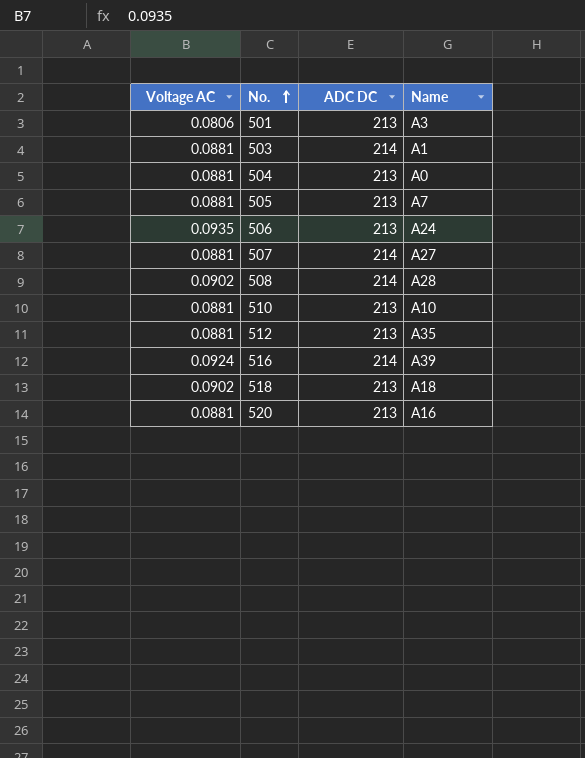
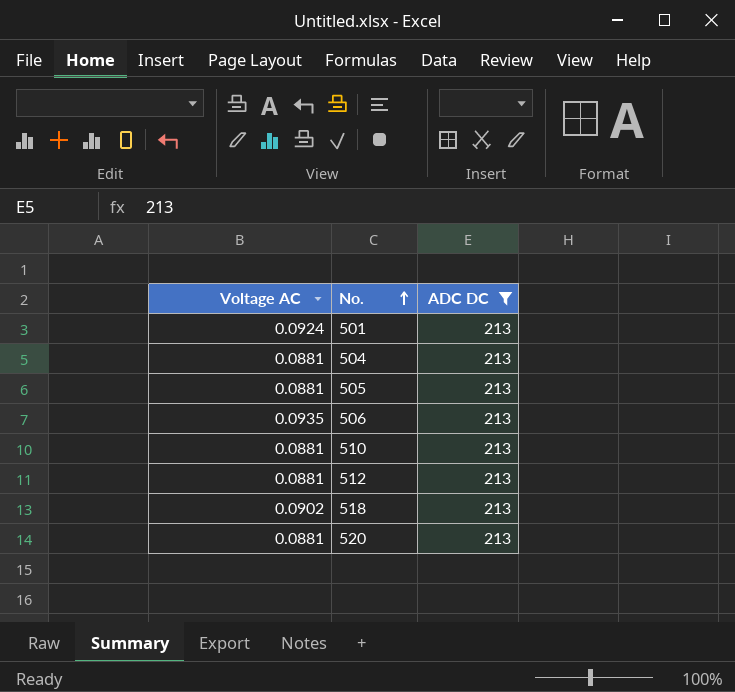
filter: none -> ADC DC = 213
column Name | position: 4 -> none
501 | Voltage AC: 0.0806 -> 0.0924

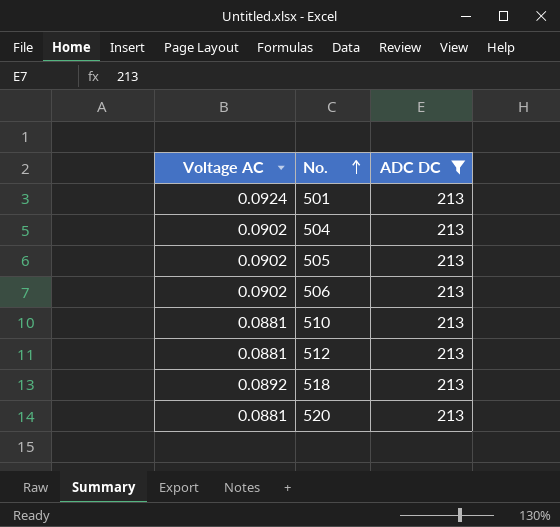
504 | Voltage AC: 0.0881 -> 0.0902
505 | Voltage AC: 0.0881 -> 0.0902
506 | Voltage AC: 0.0935 -> 0.0902
518 | Voltage AC: 0.0902 -> 0.0892

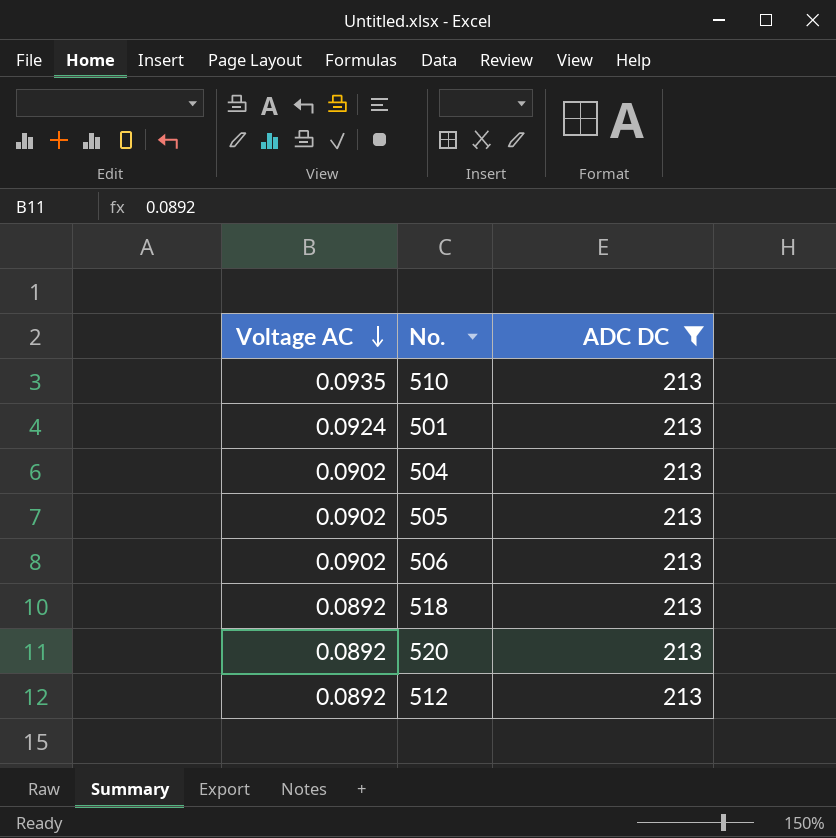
row order: No. ascending -> Voltage AC descending
510 | Voltage AC: 0.0881 -> 0.0935
520 | Voltage AC: 0.0881 -> 0.0892
512 | Voltage AC: 0.0881 -> 0.0892

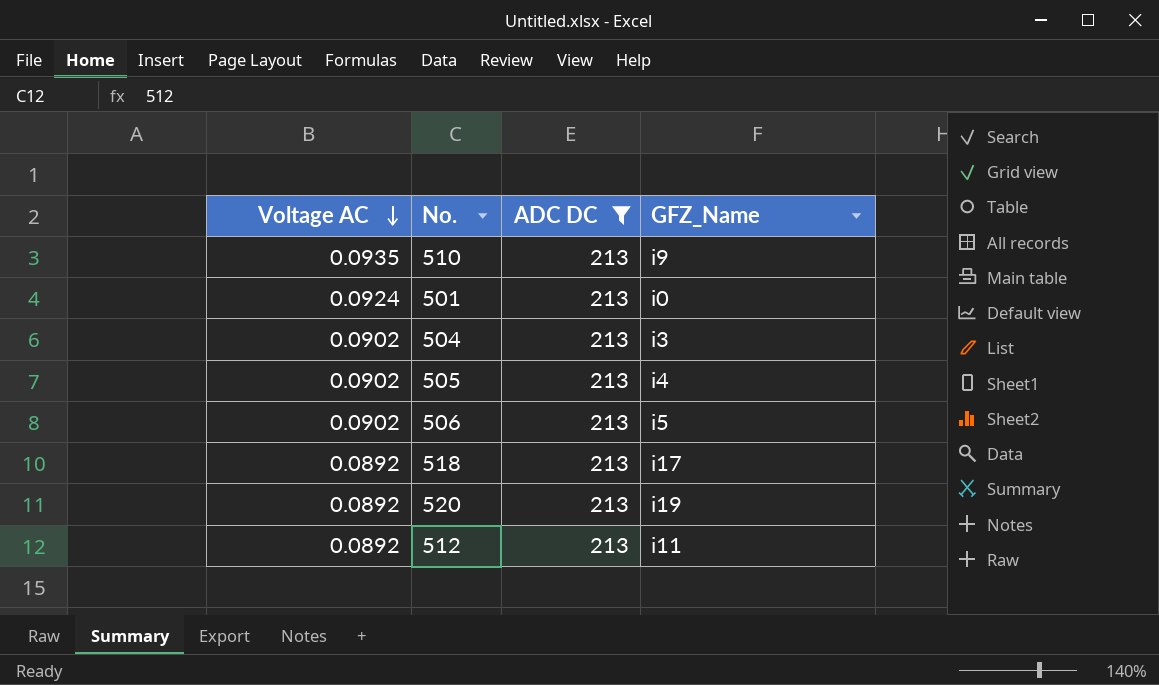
column GFZ_Name | position: none -> 4

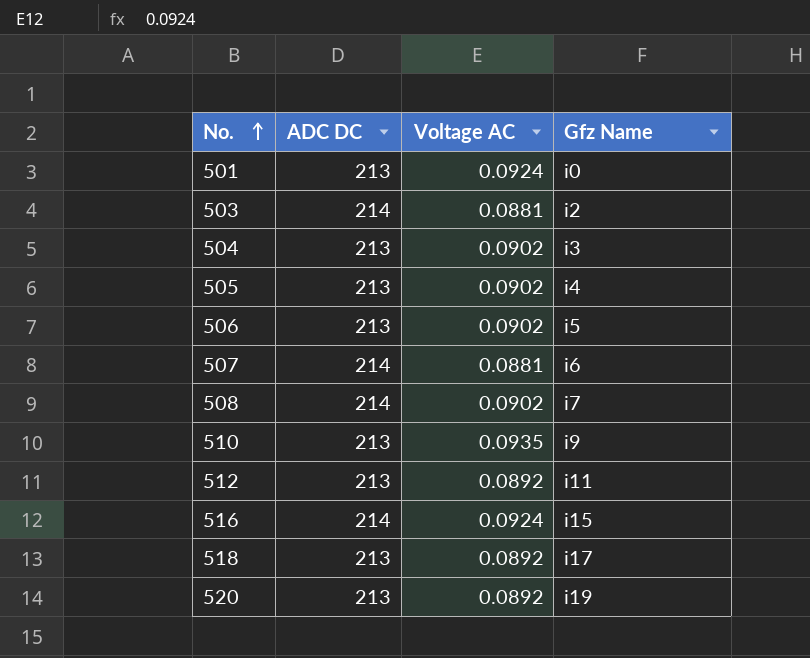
filter: ADC DC = 213 -> none
row order: Voltage AC descending -> No. ascending
column Voltage AC | position: 1 -> 3
column name: GFZ_Name -> Gfz Name

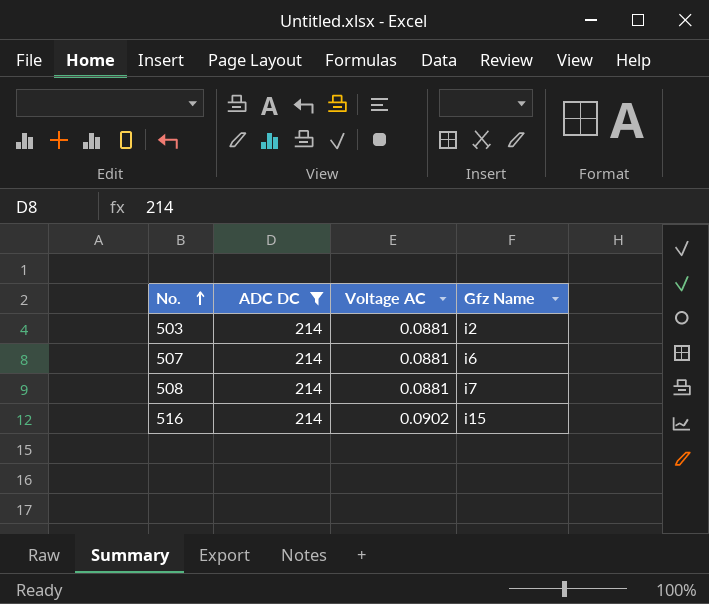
filter: none -> ADC DC = 214
508 | Voltage AC: 0.0902 -> 0.0881
516 | Voltage AC: 0.0924 -> 0.0902

